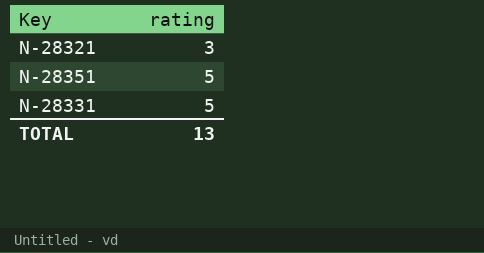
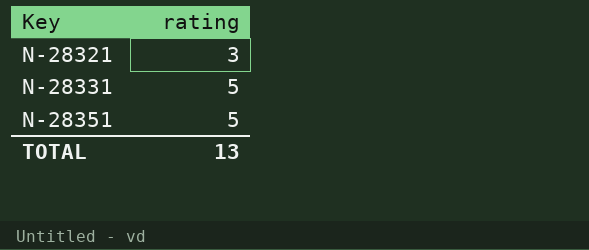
row order: rating ascending -> Key ascending

